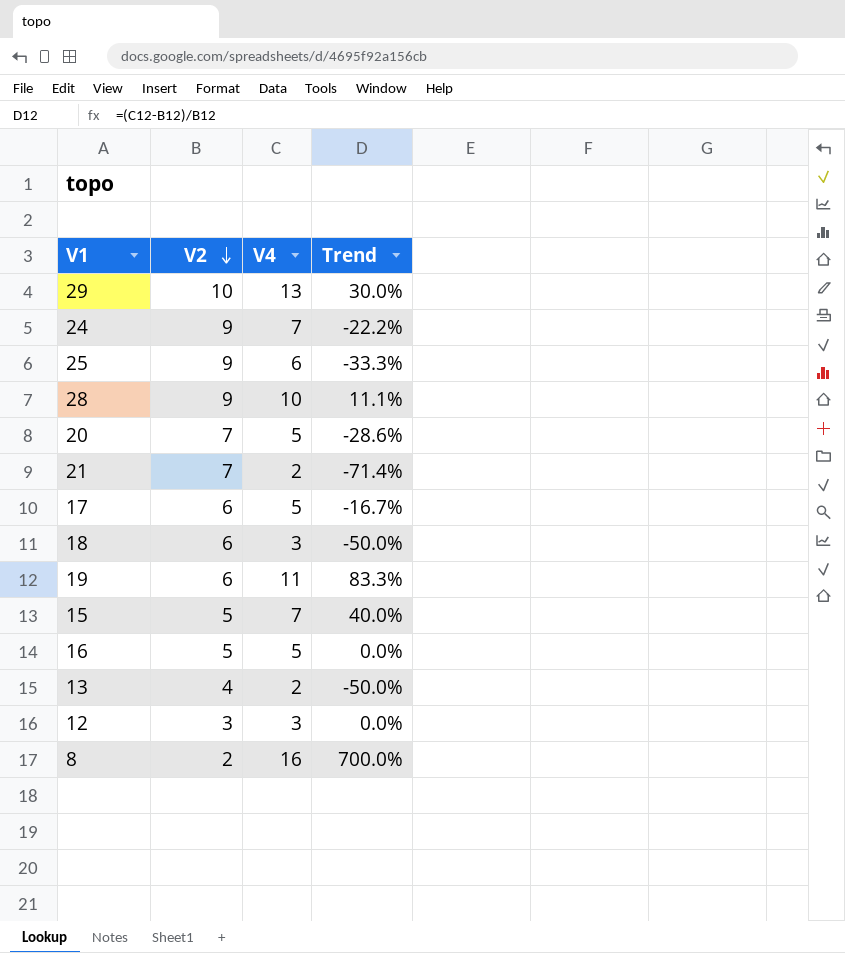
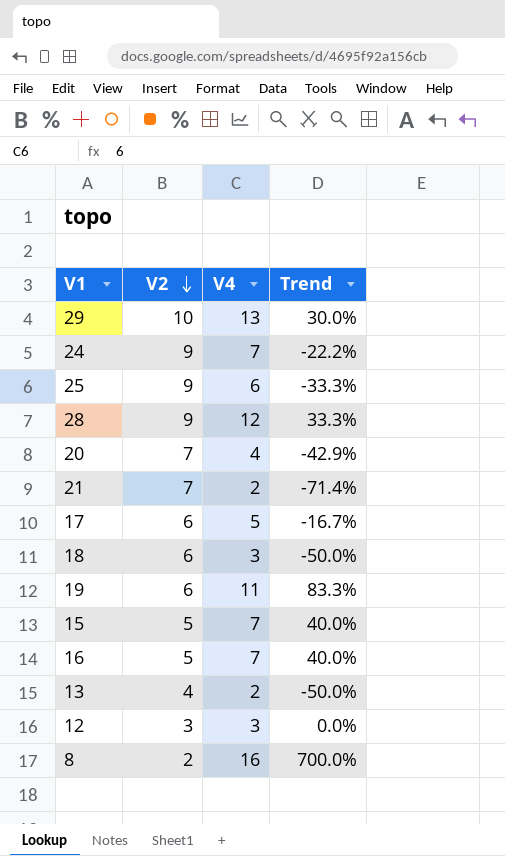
28 | V4: 10 -> 12
28 | Trend: 11.1% -> 33.3%
20 | V4: 5 -> 4
20 | Trend: -28.6% -> -42.9%
16 | V4: 5 -> 7
16 | Trend: 0.0% -> 40.0%

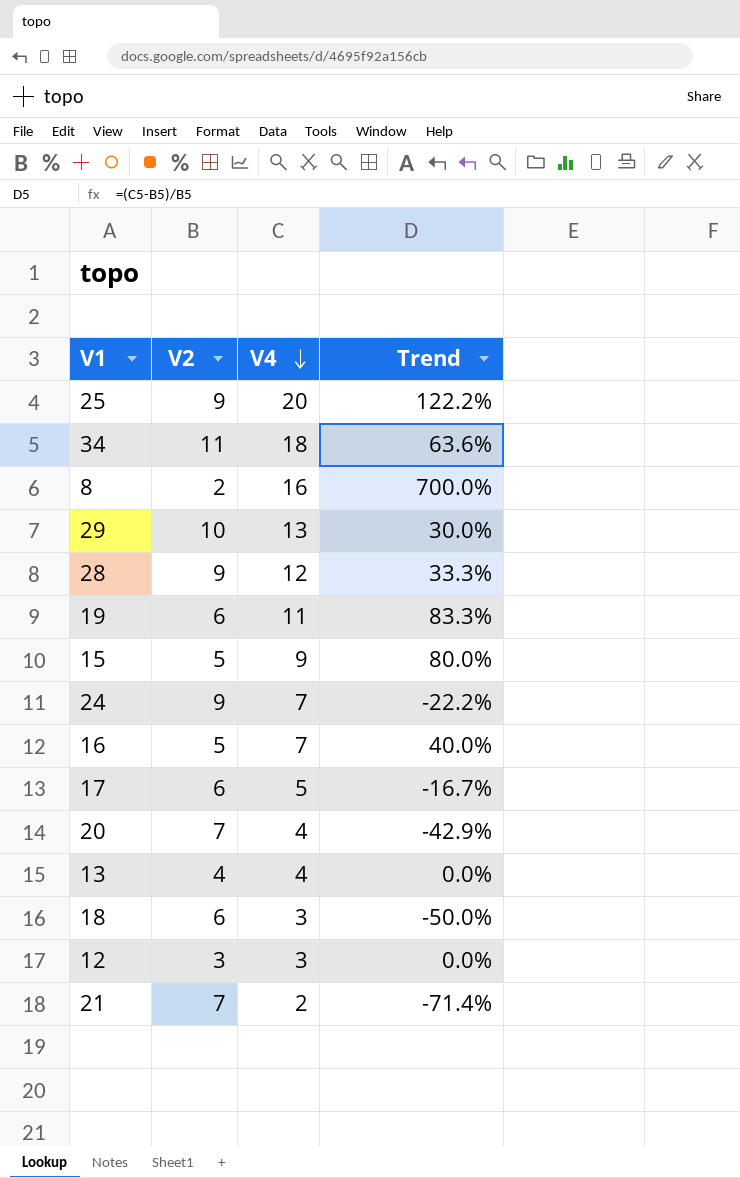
row order: V2 descending -> V4 descending
25 | V4: 6 -> 20
25 | Trend: -33.3% -> 122.2%
row 34: none -> 11 | 18 | 63.6%
15 | V4: 7 -> 9
15 | Trend: 40.0% -> 80.0%
13 | V4: 2 -> 4
13 | Trend: -50.0% -> 0.0%

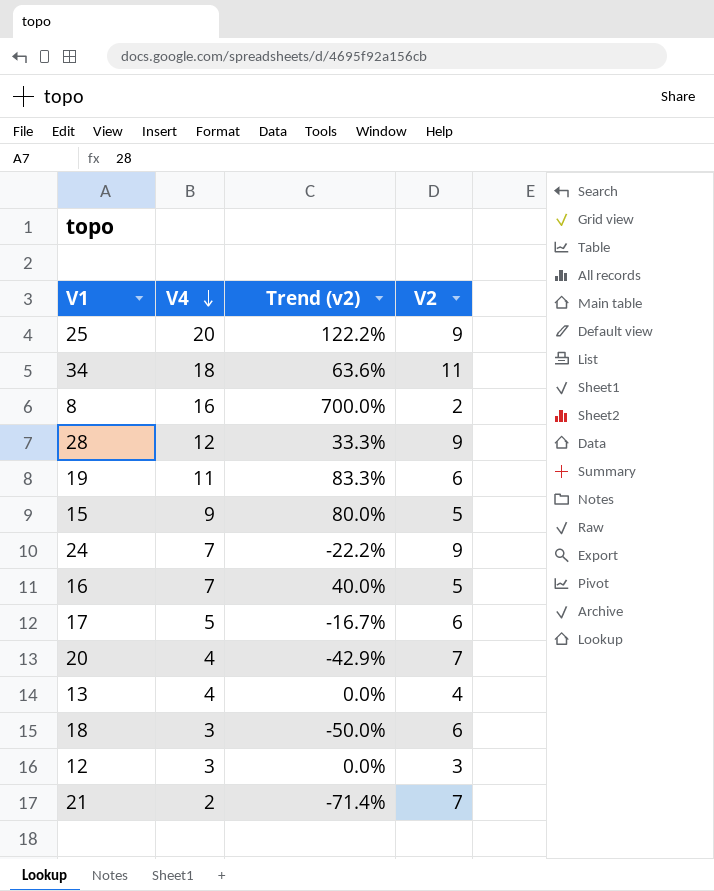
column name: Trend -> Trend (v2)
column V2 | position: 2 -> 4
row 29: 10 | 13 | 30.0% -> none

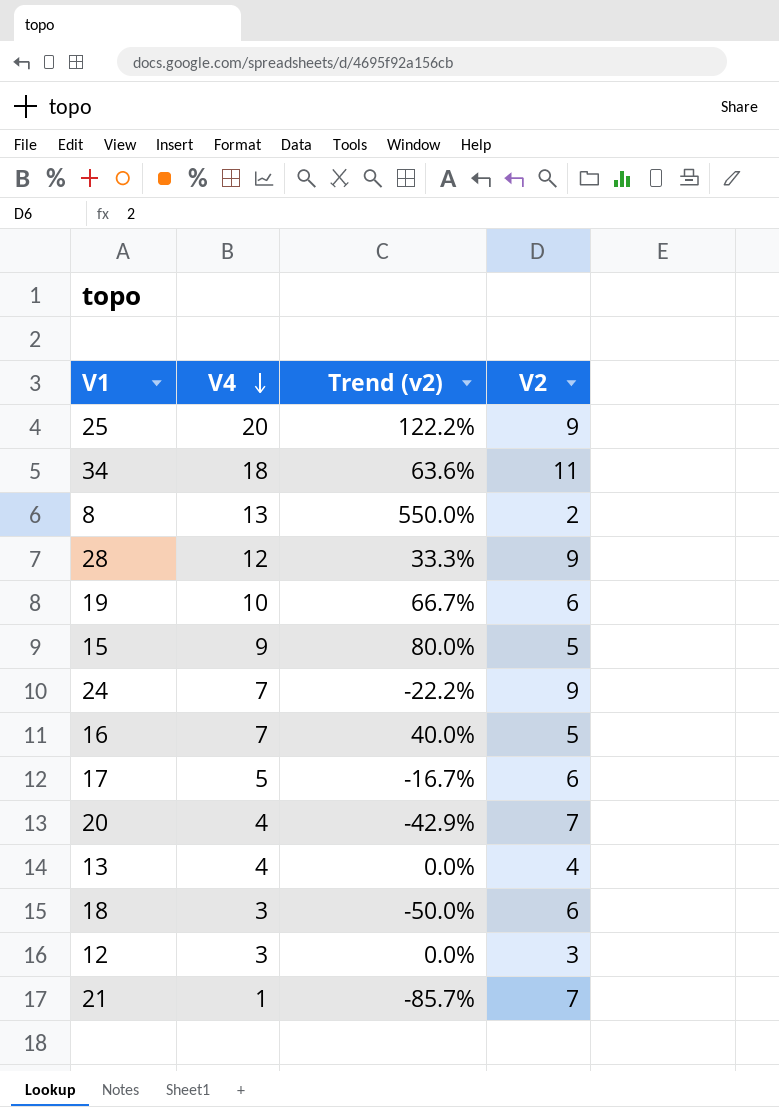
8 | V4: 16 -> 13
8 | Trend (v2): 700.0% -> 550.0%
19 | V4: 11 -> 10
19 | Trend (v2): 83.3% -> 66.7%
21 | V4: 2 -> 1
21 | Trend (v2): -71.4% -> -85.7%

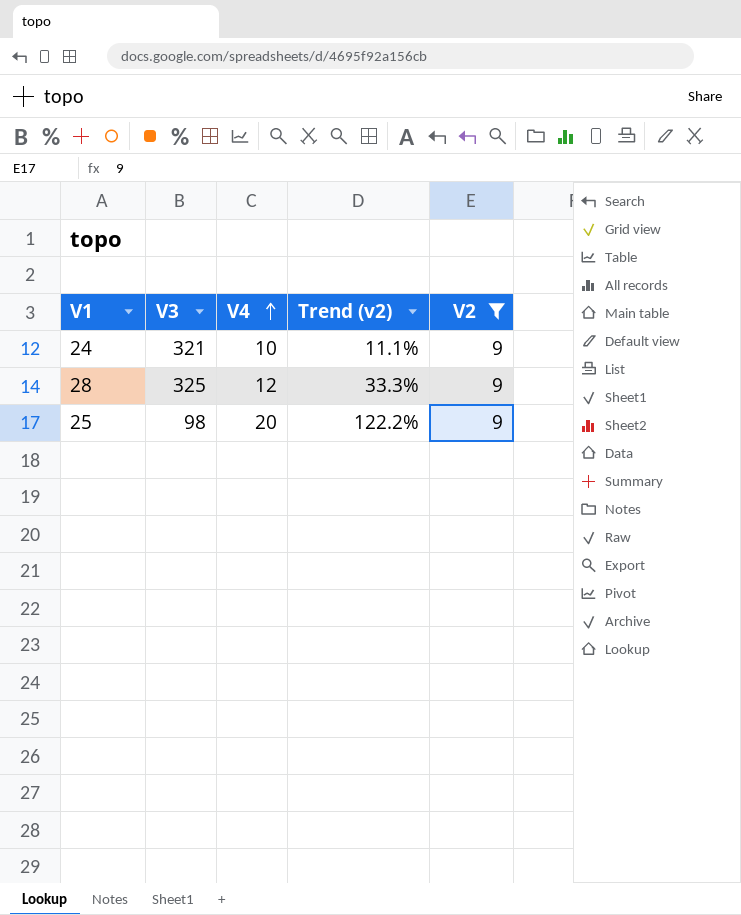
filter: none -> V2 = 9
row order: V4 descending -> V4 ascending
column V3 | position: none -> 2
24 | V4: 7 -> 10
24 | Trend (v2): -22.2% -> 11.1%

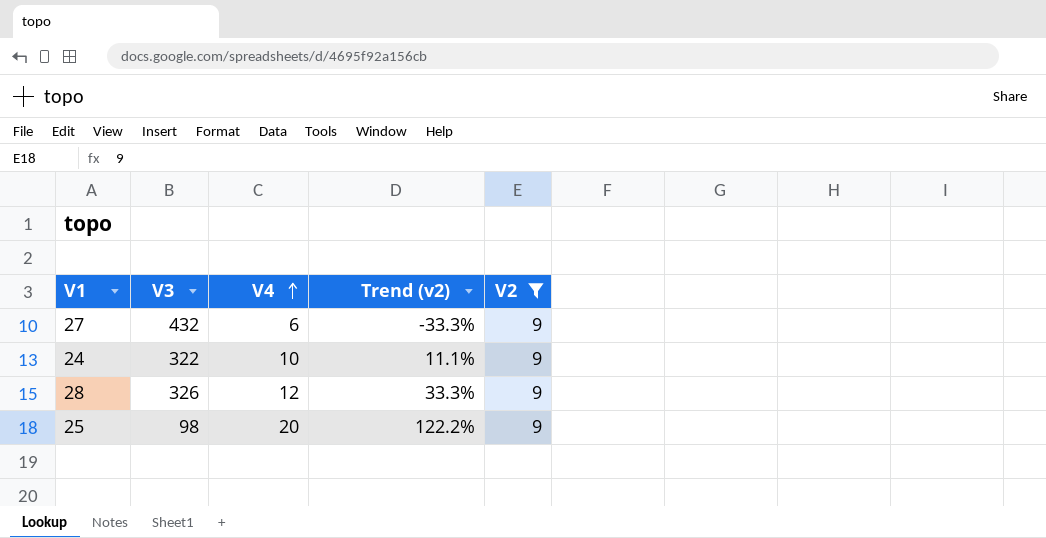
row 27: none -> 432 | 6 | -33.3% | 9
24 | V3: 321 -> 322
28 | V3: 325 -> 326

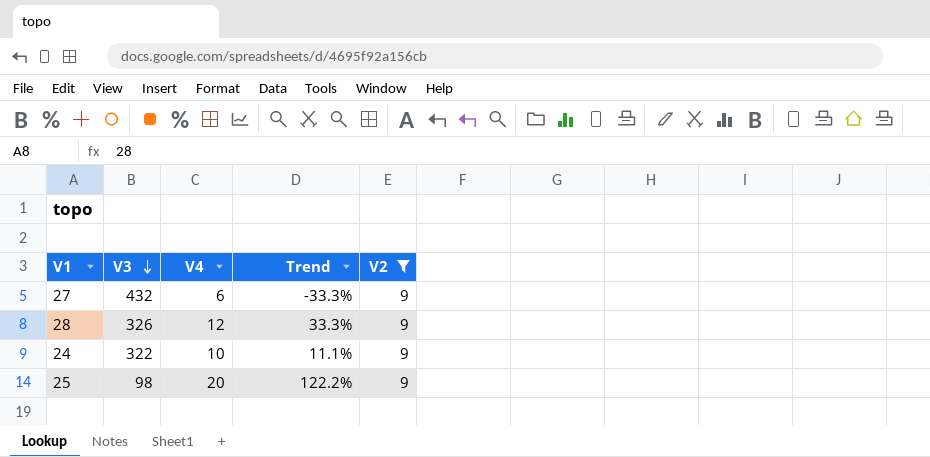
row order: V4 ascending -> V3 descending
column name: Trend (v2) -> Trend

